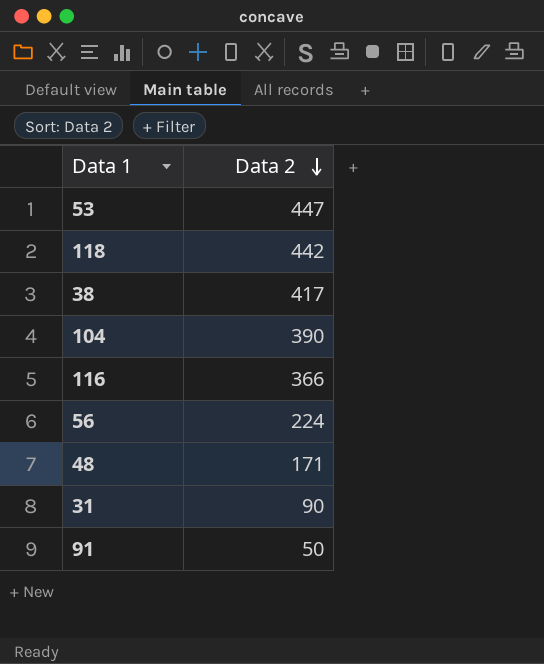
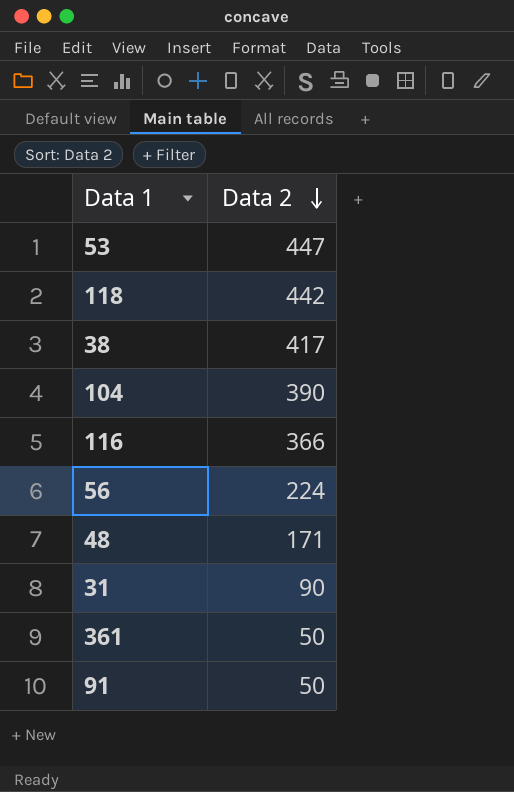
row 361: none -> 50

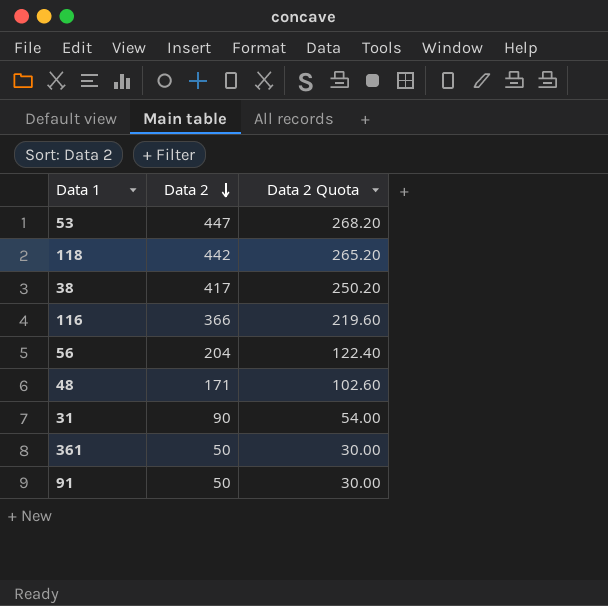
column Data 2 Quota | formula: none -> [Data 2] * 0.6
row 104: 390 -> none
56 | Data 2: 224 -> 204

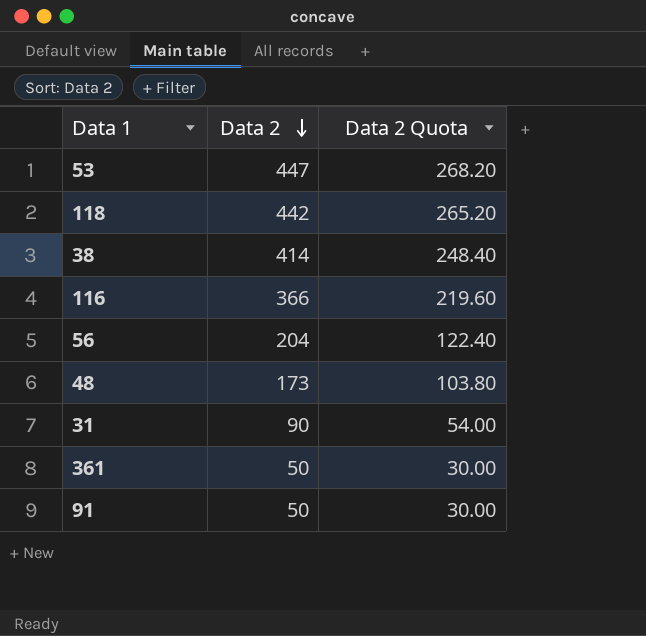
38 | Data 2: 417 -> 414
38 | Data 2 Quota: 250.20 -> 248.40
48 | Data 2: 171 -> 173
48 | Data 2 Quota: 102.60 -> 103.80

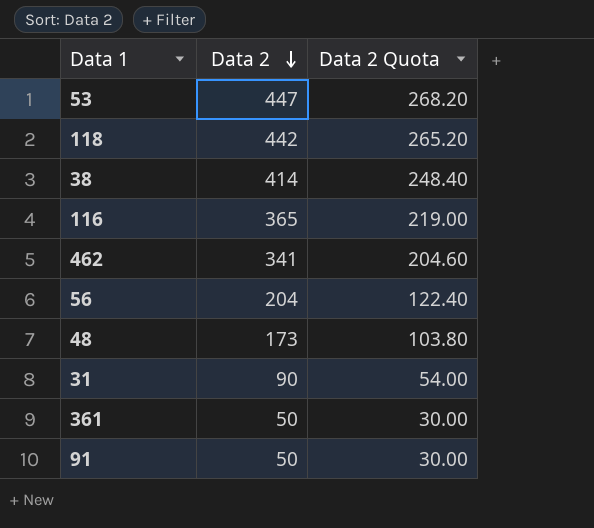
116 | Data 2: 366 -> 365
116 | Data 2 Quota: 219.60 -> 219.00
row 462: none -> 341 | 204.60

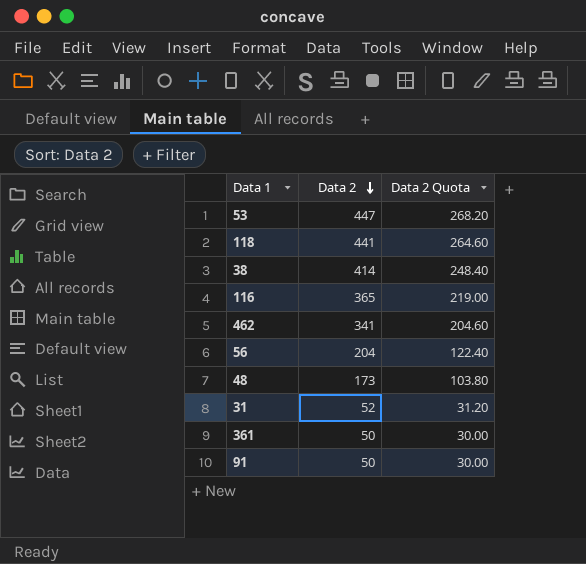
118 | Data 2: 442 -> 441
118 | Data 2 Quota: 265.20 -> 264.60
31 | Data 2: 90 -> 52
31 | Data 2 Quota: 54.00 -> 31.20

